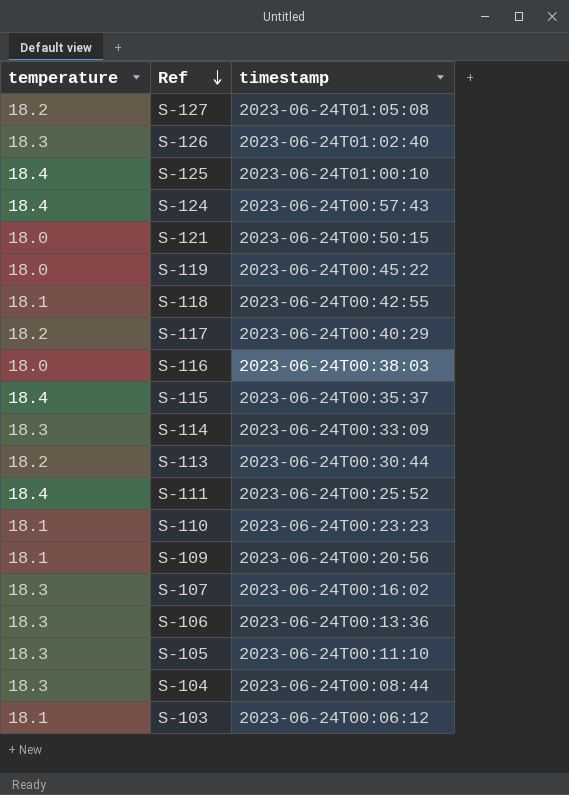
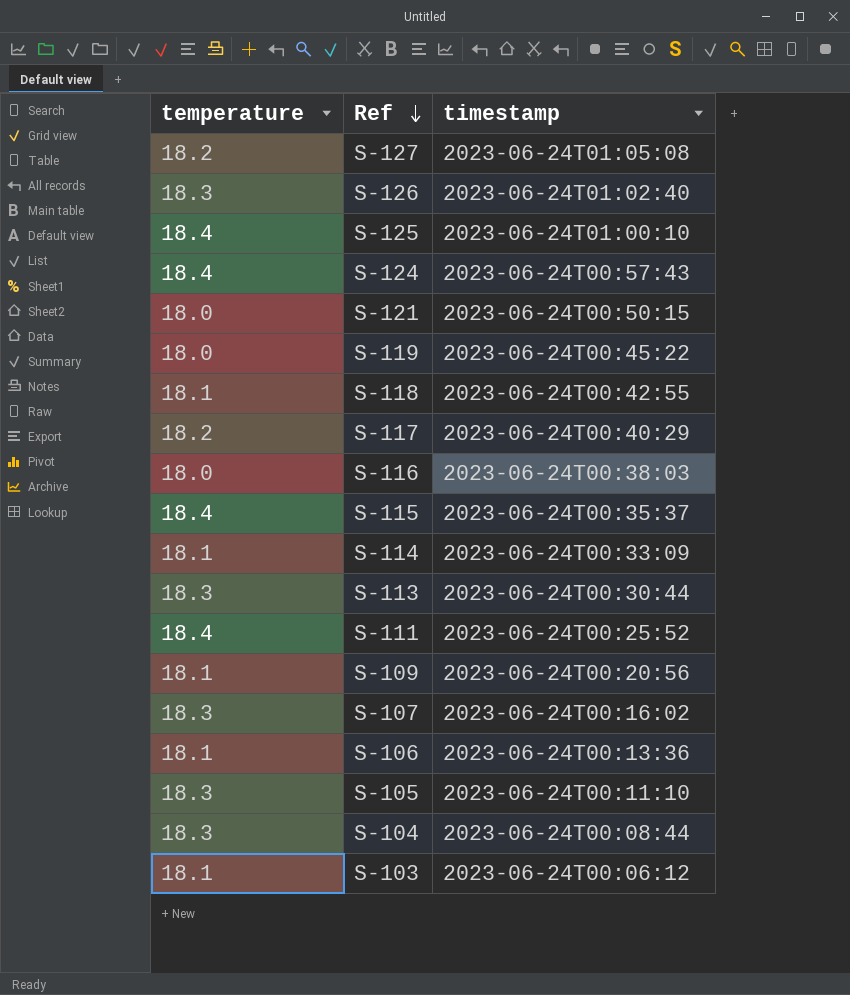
row S-110: 18.1 | 2023-06-24T00:23:23 -> none
S-114 | temperature: 18.3 -> 18.1
S-113 | temperature: 18.2 -> 18.3
S-106 | temperature: 18.3 -> 18.1

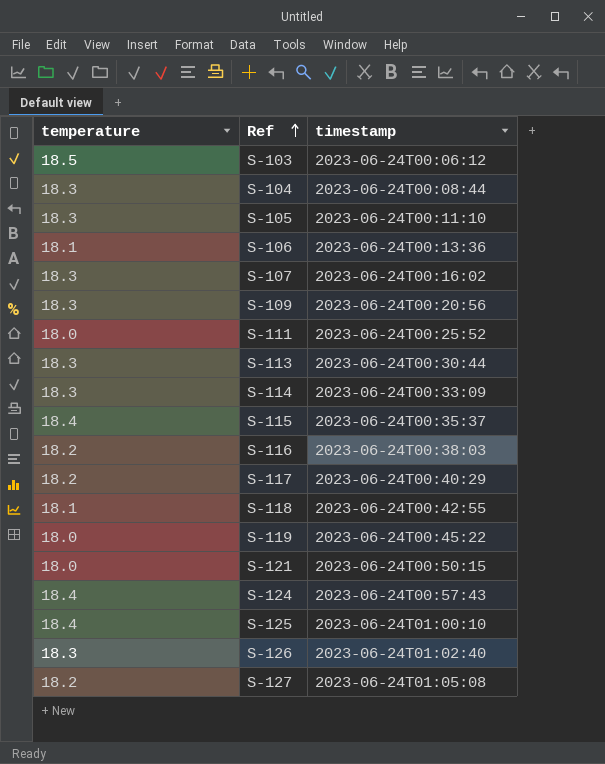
row order: Ref descending -> Ref ascending
S-103 | temperature: 18.1 -> 18.5
S-109 | temperature: 18.1 -> 18.3
S-111 | temperature: 18.4 -> 18.0
S-114 | temperature: 18.1 -> 18.3
S-116 | temperature: 18.0 -> 18.2

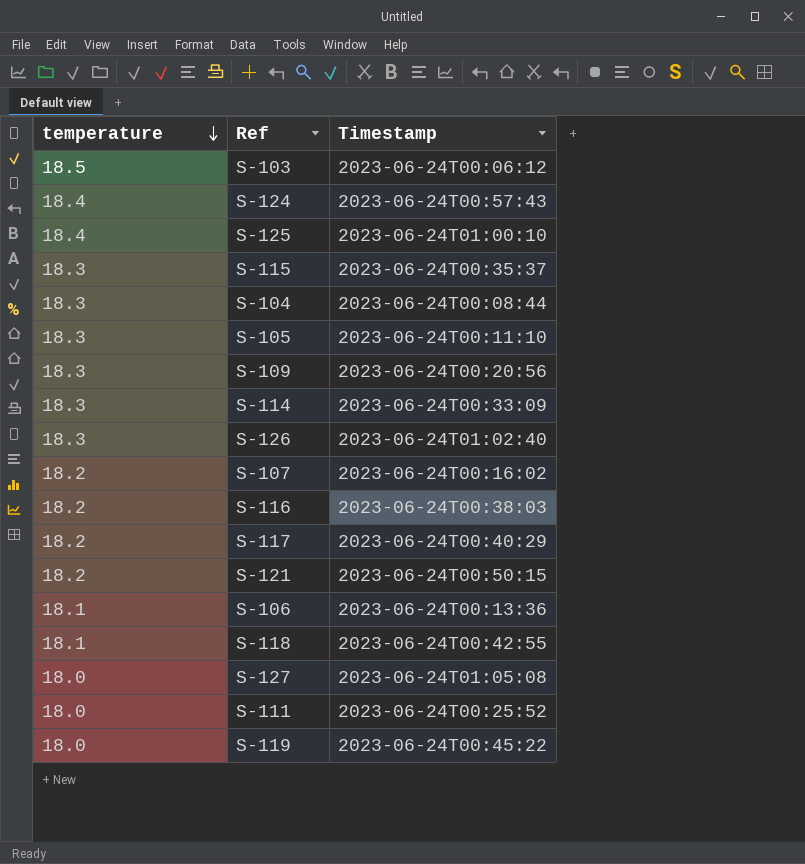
row order: Ref ascending -> temperature descending
column name: timestamp -> Timestamp
row S-113: 18.3 | 2023-06-24T00:30:44 -> none
S-115 | temperature: 18.4 -> 18.3
S-107 | temperature: 18.3 -> 18.2
S-121 | temperature: 18.0 -> 18.2
S-127 | temperature: 18.2 -> 18.0

